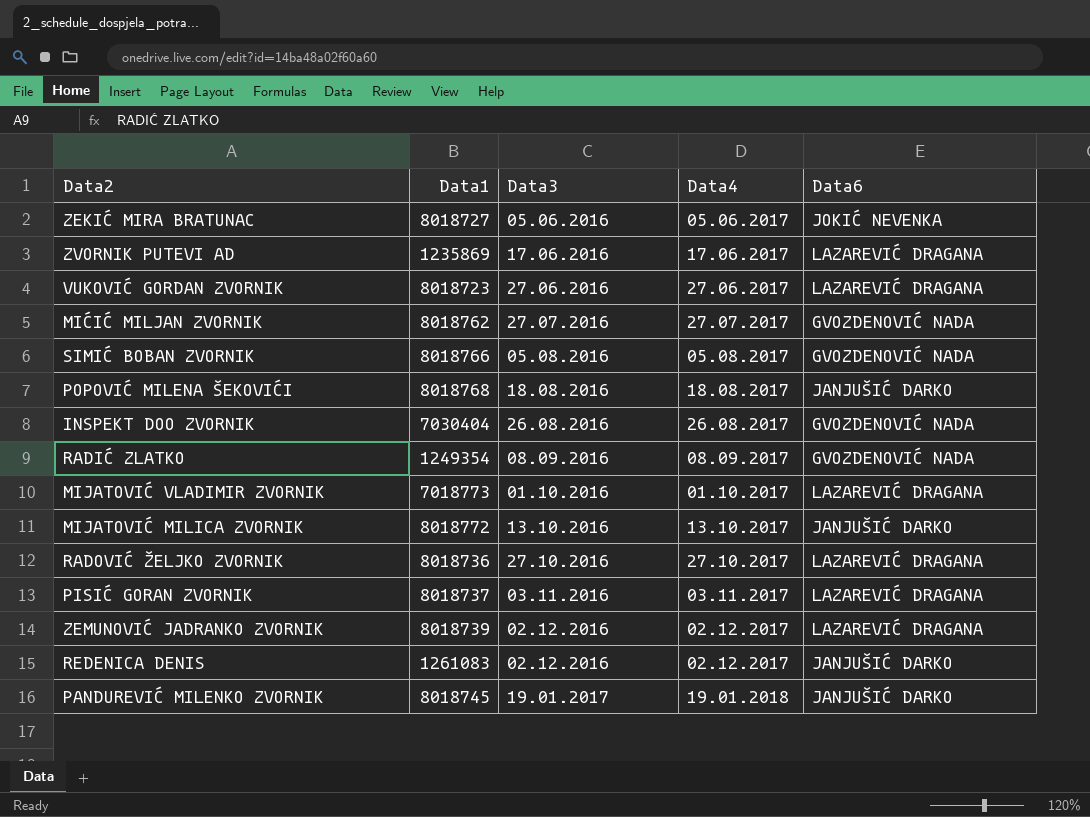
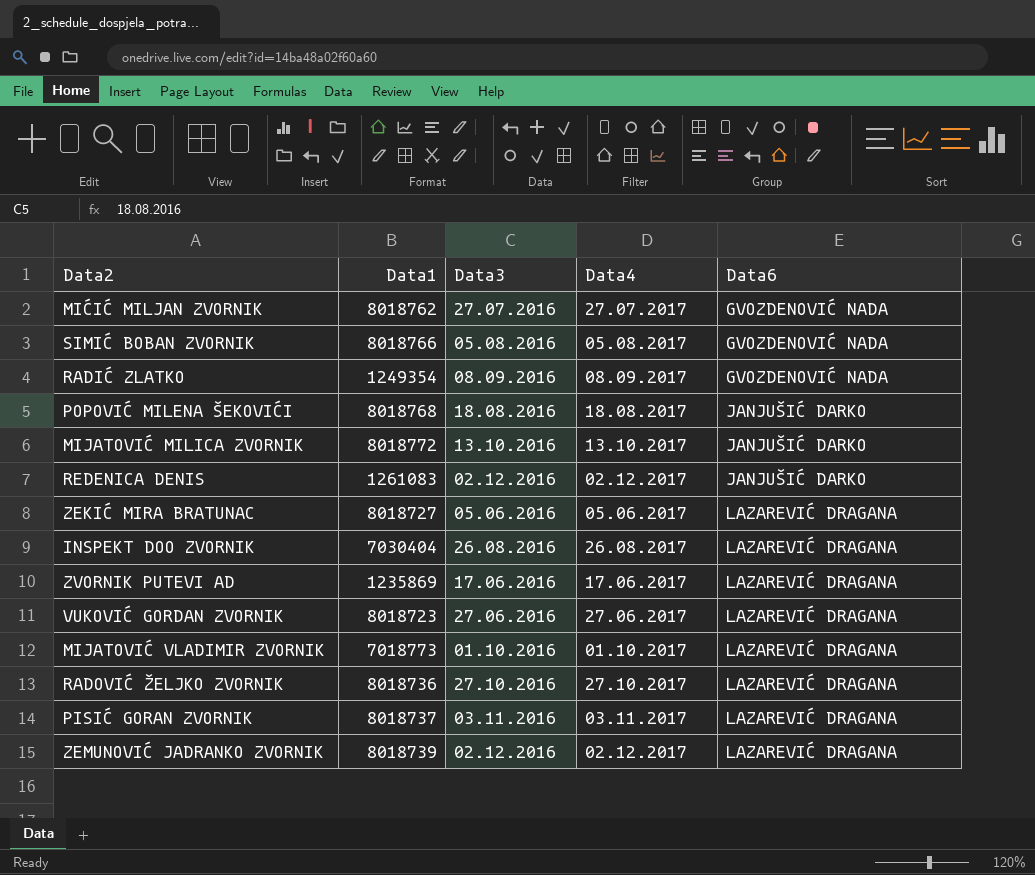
row order: Data3 ascending -> Data6 ascending
row PANDUREVIĆ MILENKO ZVORNIK: 8018745 | 19.01.2017 | 19.01.2018 | JANJUŠIĆ DARKO -> none
ZEKIĆ MIRA BRATUNAC | Data6: JOKIĆ NEVENKA -> LAZAREVIĆ DRAGANA
INSPEKT DOO ZVORNIK | Data6: GVOZDENOVIĆ NADA -> LAZAREVIĆ DRAGANA

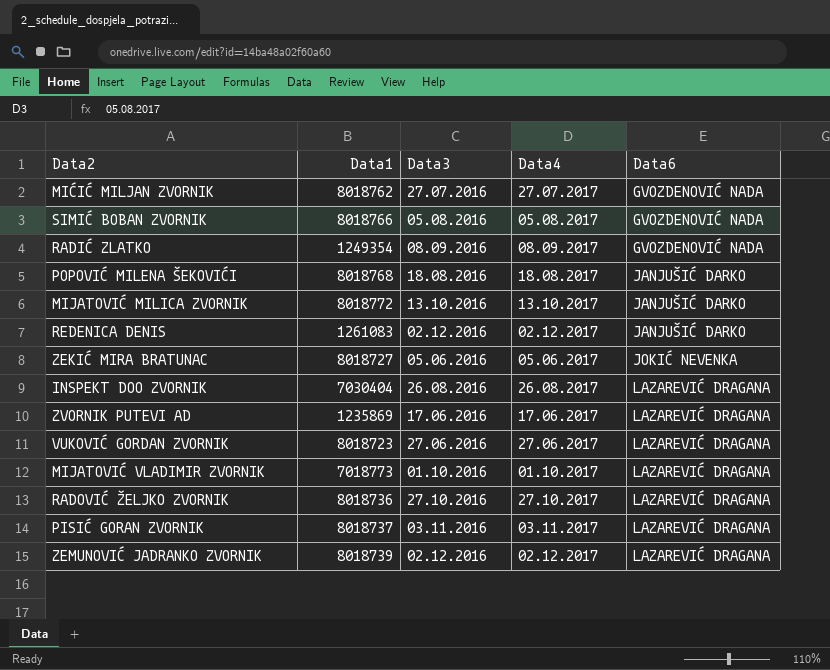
ZEKIĆ MIRA BRATUNAC | Data6: LAZAREVIĆ DRAGANA -> JOKIĆ NEVENKA

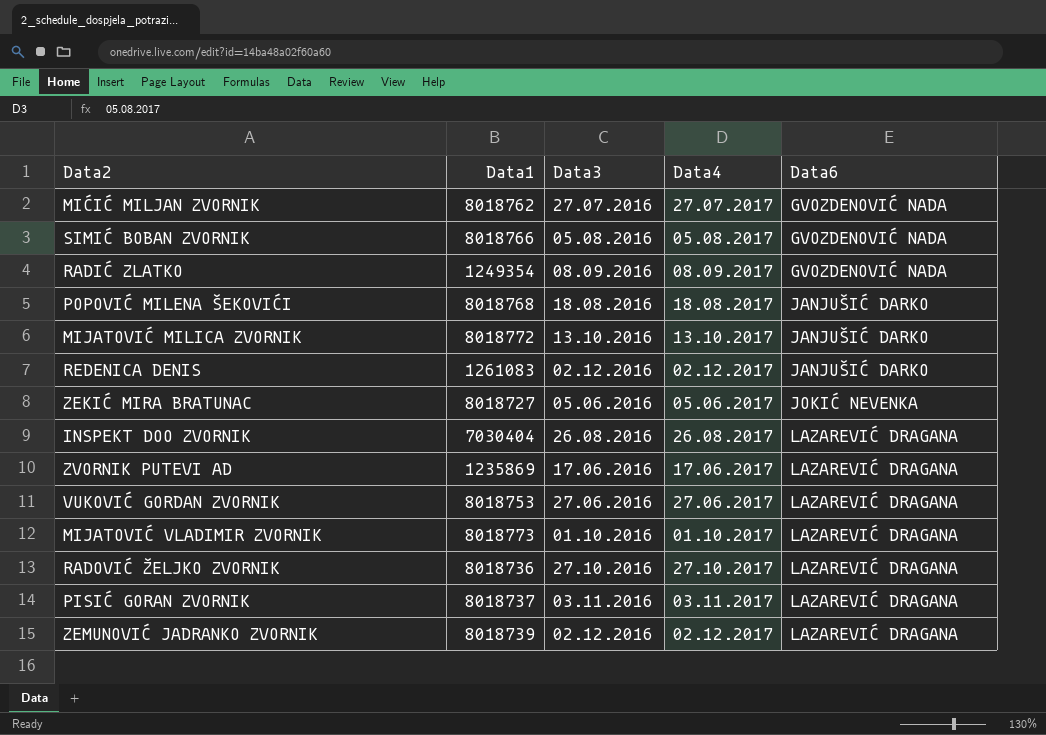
VUKOVIĆ GORDAN ZVORNIK | Data1: 8018723 -> 8018753
MIJATOVIĆ VLADIMIR ZVORNIK | Data1: 7018773 -> 8018773

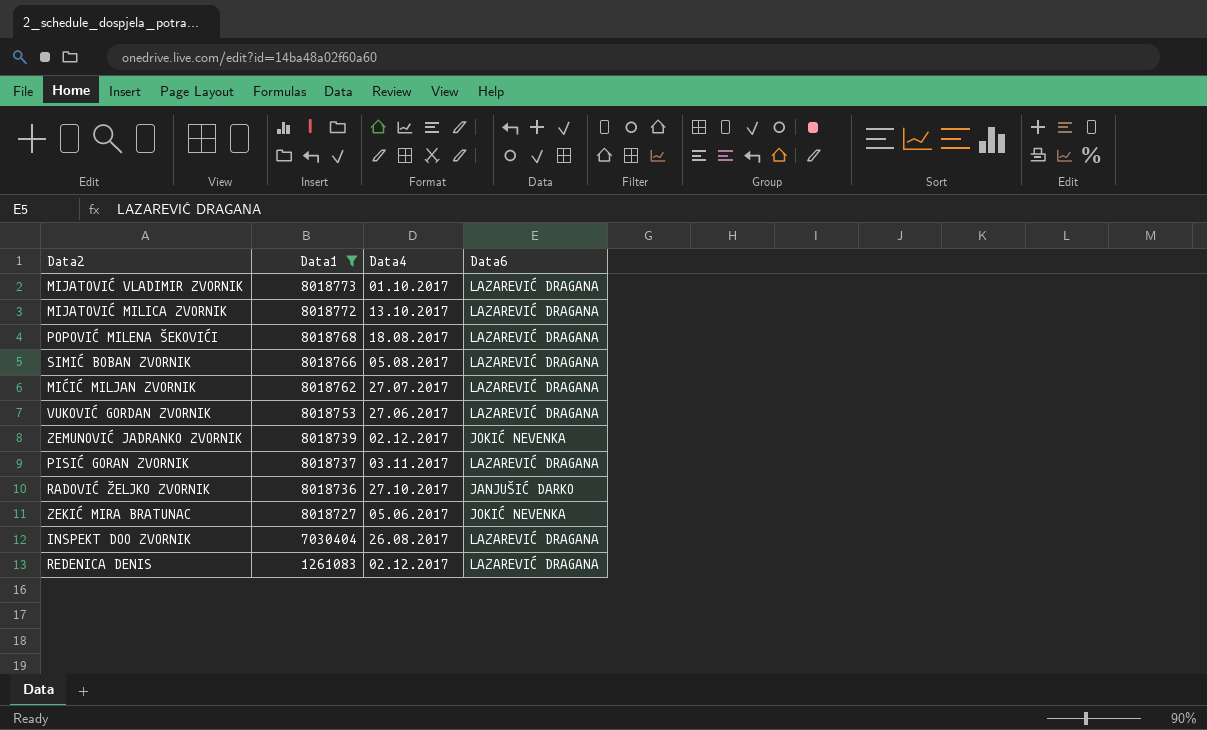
filter: none -> Data1 >= 1261083
row order: Data6 ascending -> Data1 descending
column Data3 | position: 3 -> none
MIJATOVIĆ MILICA ZVORNIK | Data6: JANJUŠIĆ DARKO -> LAZAREVIĆ DRAGANA
POPOVIĆ MILENA ŠEKOVIĆI | Data6: JANJUŠIĆ DARKO -> LAZAREVIĆ DRAGANA
SIMIĆ BOBAN ZVORNIK | Data6: GVOZDENOVIĆ NADA -> LAZAREVIĆ DRAGANA
MIĆIĆ MILJAN ZVORNIK | Data6: GVOZDENOVIĆ NADA -> LAZAREVIĆ DRAGANA
ZEMUNOVIĆ JADRANKO ZVORNIK | Data6: LAZAREVIĆ DRAGANA -> JOKIĆ NEVENKA
RADOVIĆ ŽELJKO ZVORNIK | Data6: LAZAREVIĆ DRAGANA -> JANJUŠIĆ DARKO
REDENICA DENIS | Data6: JANJUŠIĆ DARKO -> LAZAREVIĆ DRAGANA

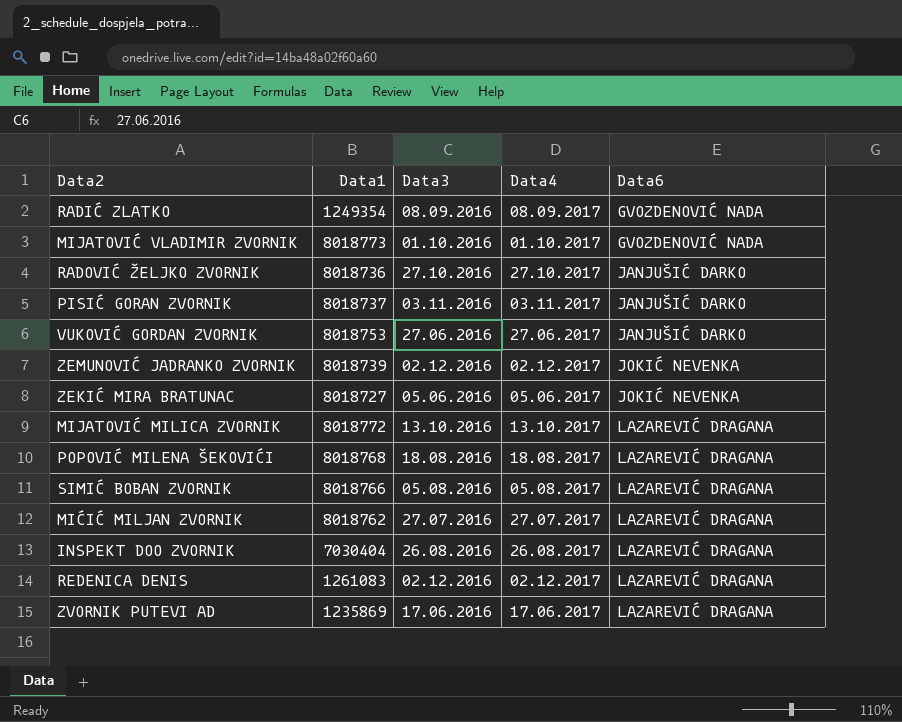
filter: Data1 >= 1261083 -> none
row order: Data1 descending -> Data6 ascending
column Data3 | position: none -> 3
MIJATOVIĆ VLADIMIR ZVORNIK | Data6: LAZAREVIĆ DRAGANA -> GVOZDENOVIĆ NADA
PISIĆ GORAN ZVORNIK | Data6: LAZAREVIĆ DRAGANA -> JANJUŠIĆ DARKO
VUKOVIĆ GORDAN ZVORNIK | Data6: LAZAREVIĆ DRAGANA -> JANJUŠIĆ DARKO

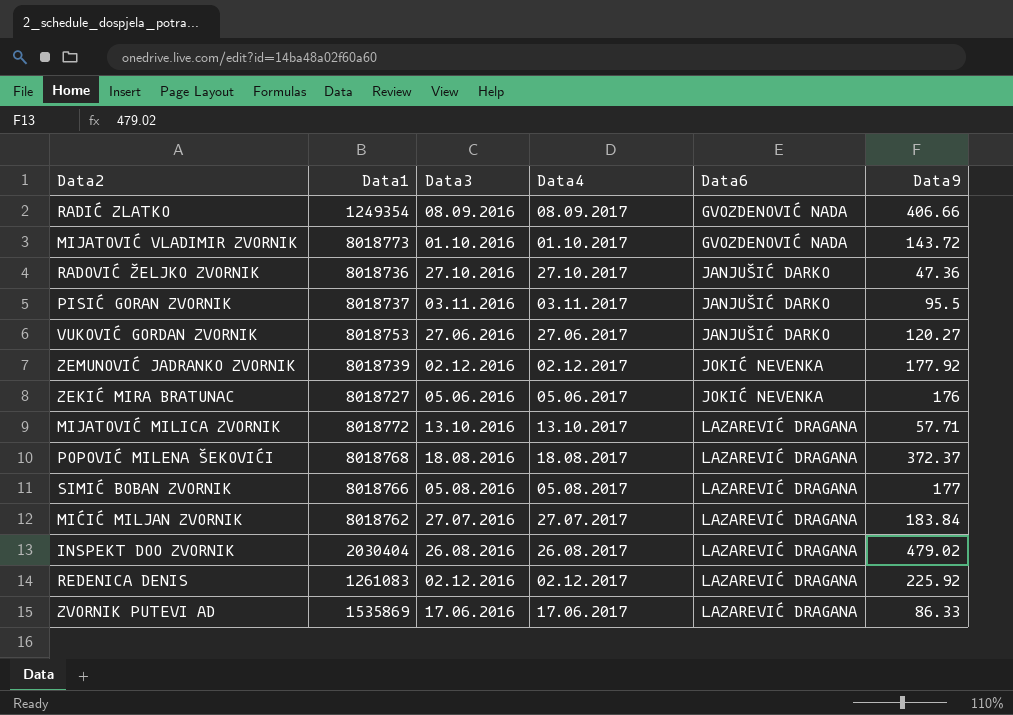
column Data9 | position: none -> 6
INSPEKT DOO ZVORNIK | Data1: 7030404 -> 2030404
ZVORNIK PUTEVI AD | Data1: 1235869 -> 1535869

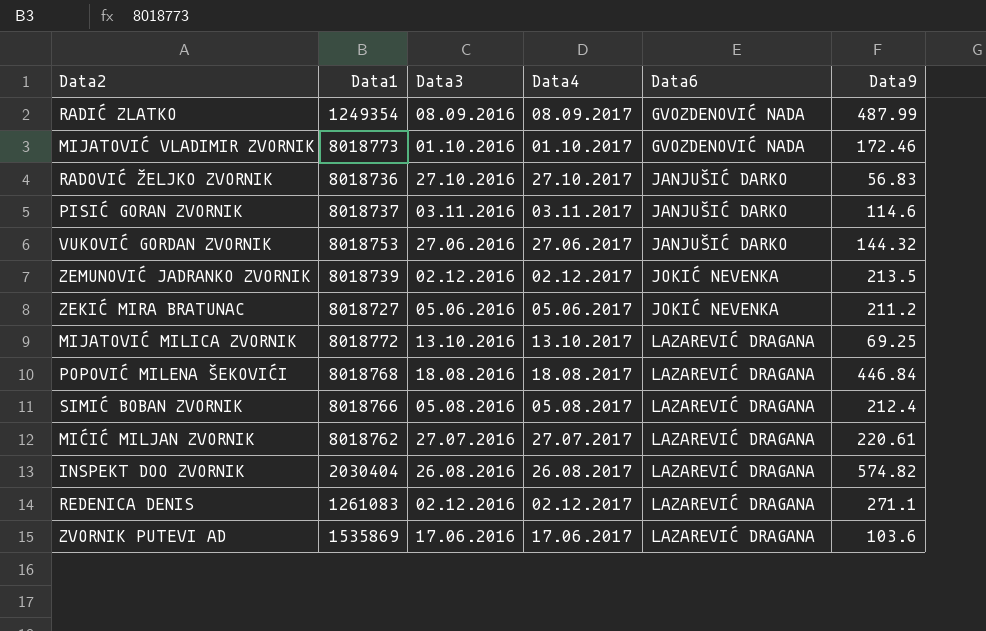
RADIĆ ZLATKO | Data9: 406.66 -> 487.99
MIJATOVIĆ VLADIMIR ZVORNIK | Data9: 143.72 -> 172.46
RADOVIĆ ŽELJKO ZVORNIK | Data9: 47.36 -> 56.83
PISIĆ GORAN ZVORNIK | Data9: 95.5 -> 114.6
VUKOVIĆ GORDAN ZVORNIK | Data9: 120.27 -> 144.32
ZEMUNOVIĆ JADRANKO ZVORNIK | Data9: 177.92 -> 213.5
ZEKIĆ MIRA BRATUNAC | Data9: 176 -> 211.2
MIJATOVIĆ MILICA ZVORNIK | Data9: 57.71 -> 69.25
POPOVIĆ MILENA ŠEKOVIĆI | Data9: 372.37 -> 446.84
SIMIĆ BOBAN ZVORNIK | Data9: 177 -> 212.4
MIĆIĆ MILJAN ZVORNIK | Data9: 183.84 -> 220.61
INSPEKT DOO ZVORNIK | Data9: 479.02 -> 574.82
REDENICA DENIS | Data9: 225.92 -> 271.1
ZVORNIK PUTEVI AD | Data9: 86.33 -> 103.6

